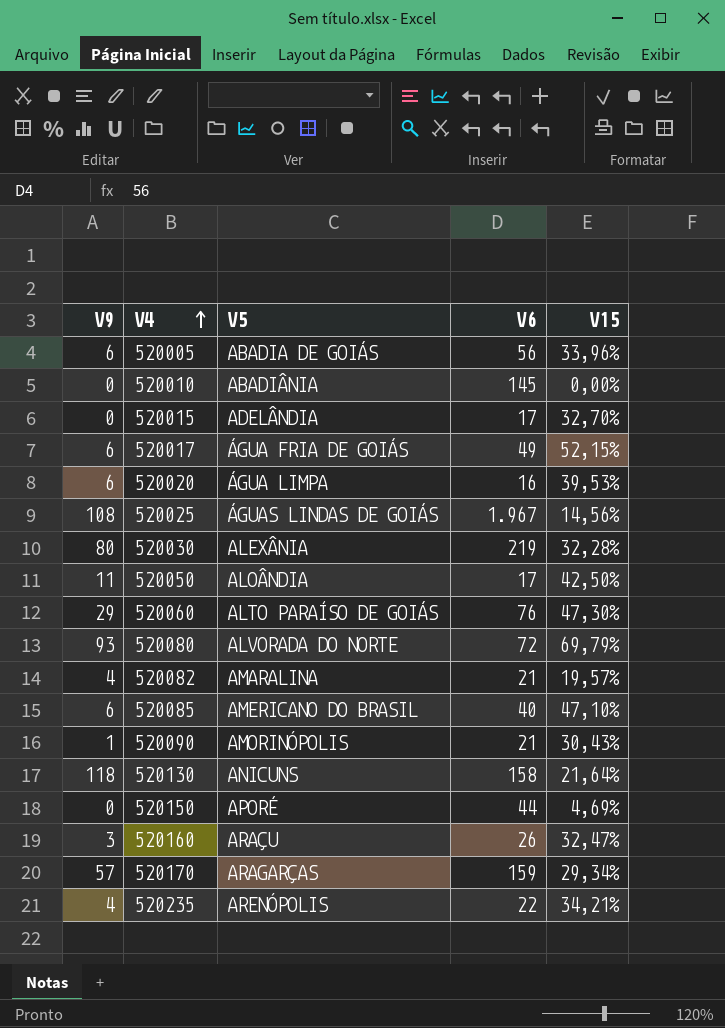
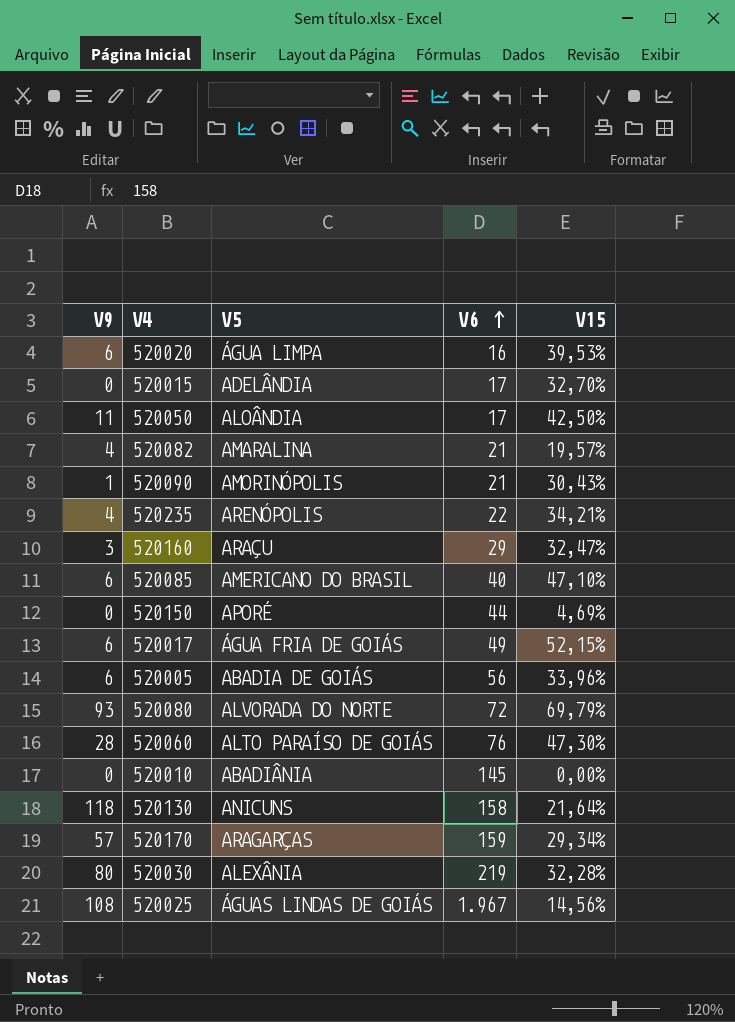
row order: V4 ascending -> V6 ascending
520160 | V6: 26 -> 29
520060 | V9: 29 -> 28

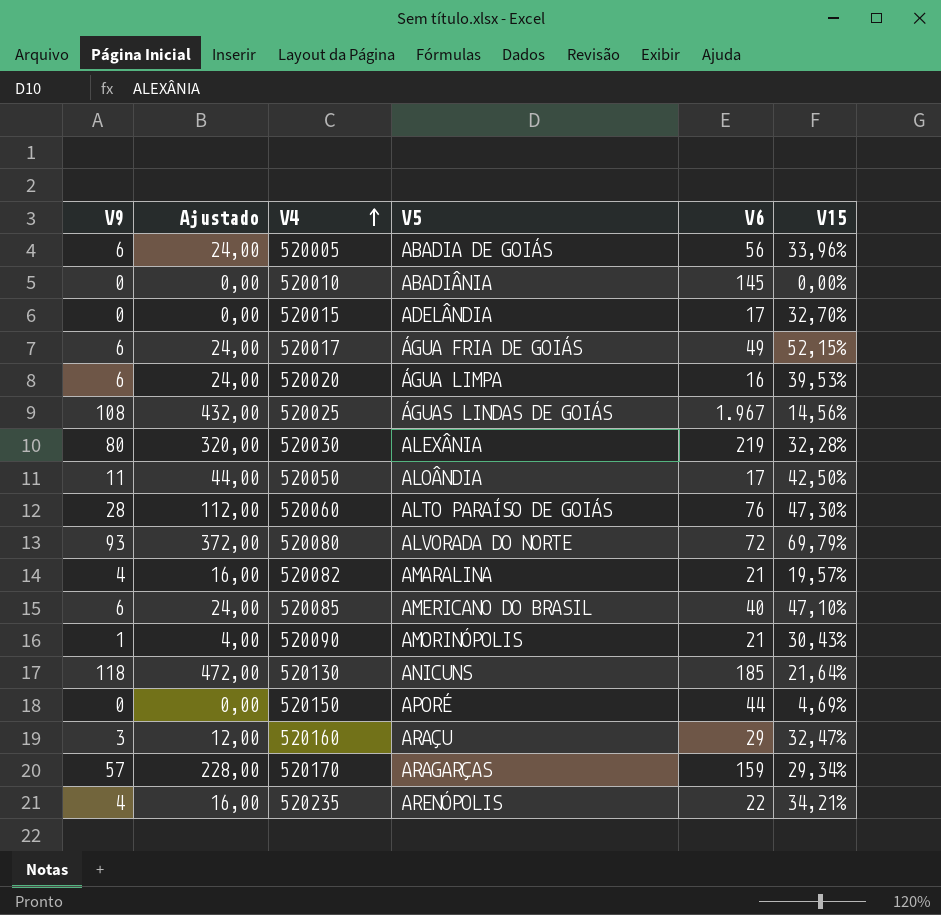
row order: V6 ascending -> V4 ascending
column Ajustado | formula: none -> [V9] * 4
520130 | V6: 158 -> 185

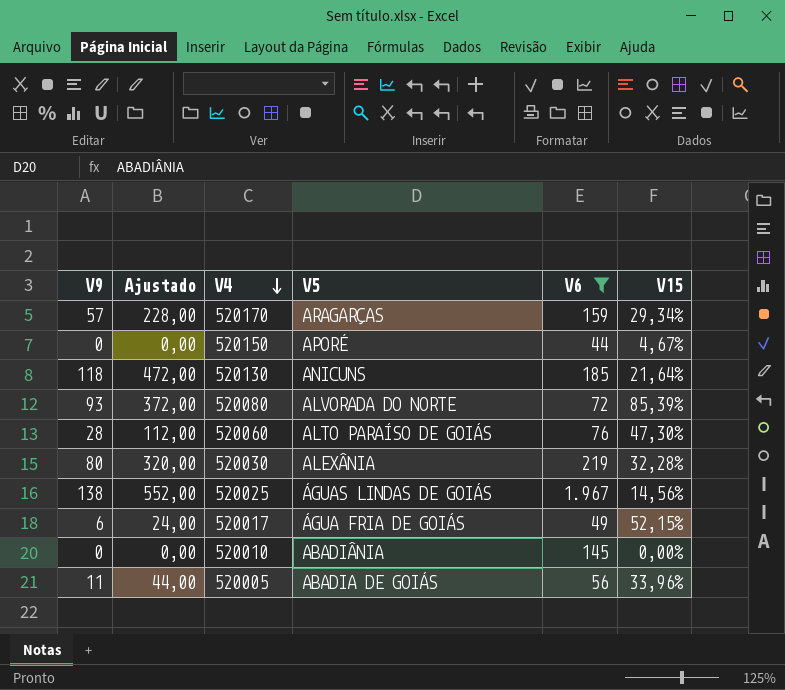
filter: none -> V6 >= 44
row order: V4 ascending -> V4 descending
520150 | V15: 4,69% -> 4,67%
520080 | V15: 69,79% -> 85,39%
520025 | V9: 108 -> 138
520025 | Ajustado: 432,00 -> 552,00
520005 | V9: 6 -> 11
520005 | Ajustado: 24,00 -> 44,00

